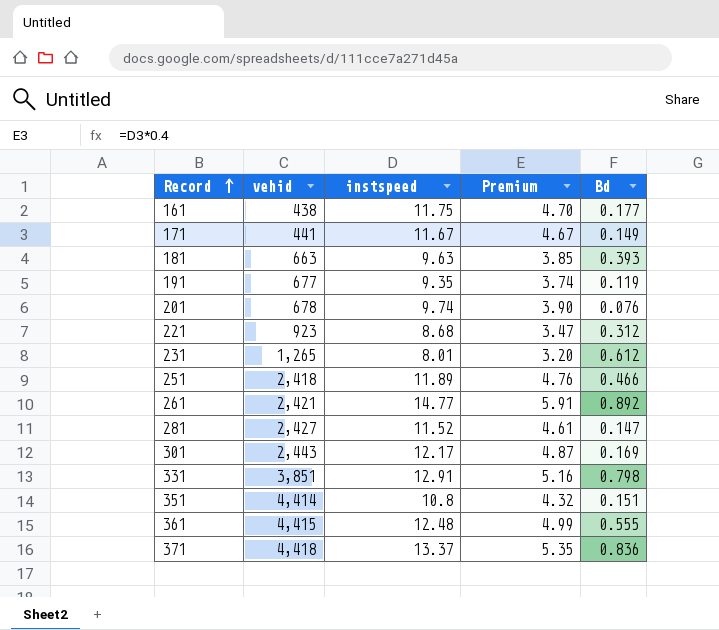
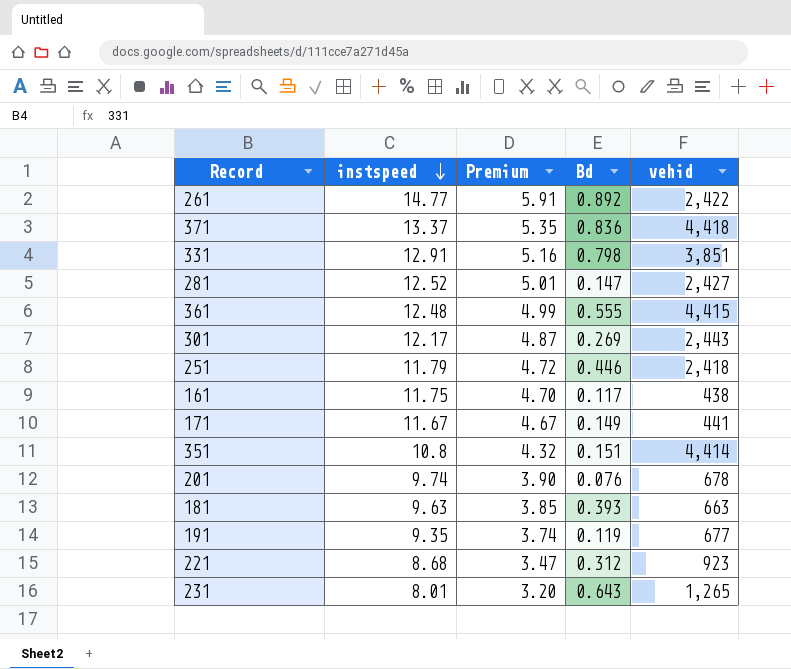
row order: Record ascending -> instspeed descending
column vehid | position: 2 -> 5
261 | vehid: 2,421 -> 2,422
281 | instspeed: 11.52 -> 12.52
281 | Premium: 4.61 -> 5.01
301 | Bd: 0.169 -> 0.269
251 | instspeed: 11.89 -> 11.79
251 | Premium: 4.76 -> 4.72
251 | Bd: 0.466 -> 0.446
161 | Bd: 0.177 -> 0.117
231 | Bd: 0.612 -> 0.643

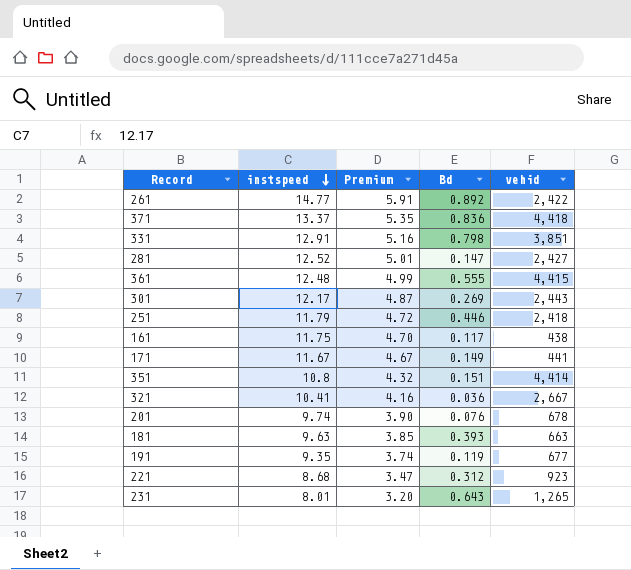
row 321: none -> 10.41 | 4.16 | 0.036 | 2,667

